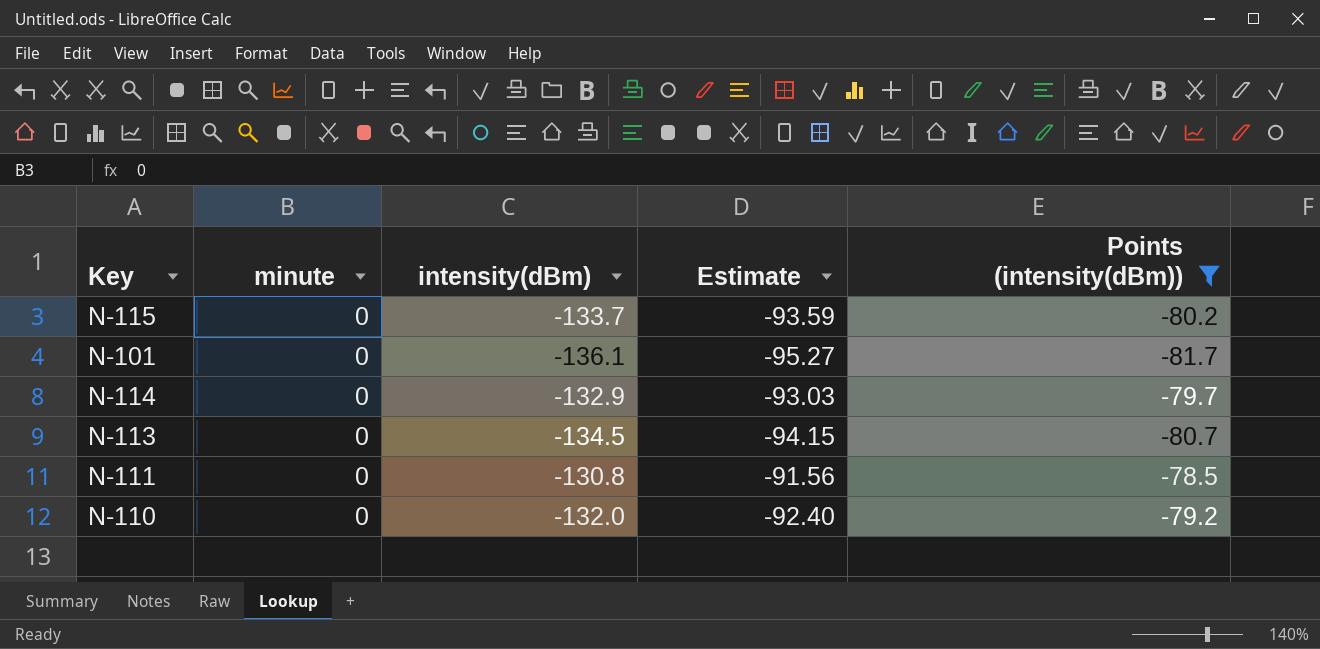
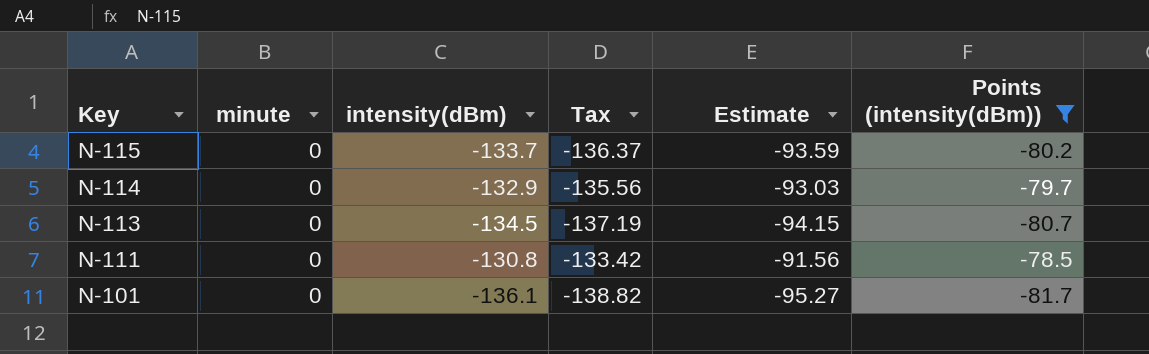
row order: none -> Key descending
column Tax | formula: none -> [intensity(dBm)] * 1.02
row N-110: 0 | -132.0 | -92.40 | -79.2 -> none

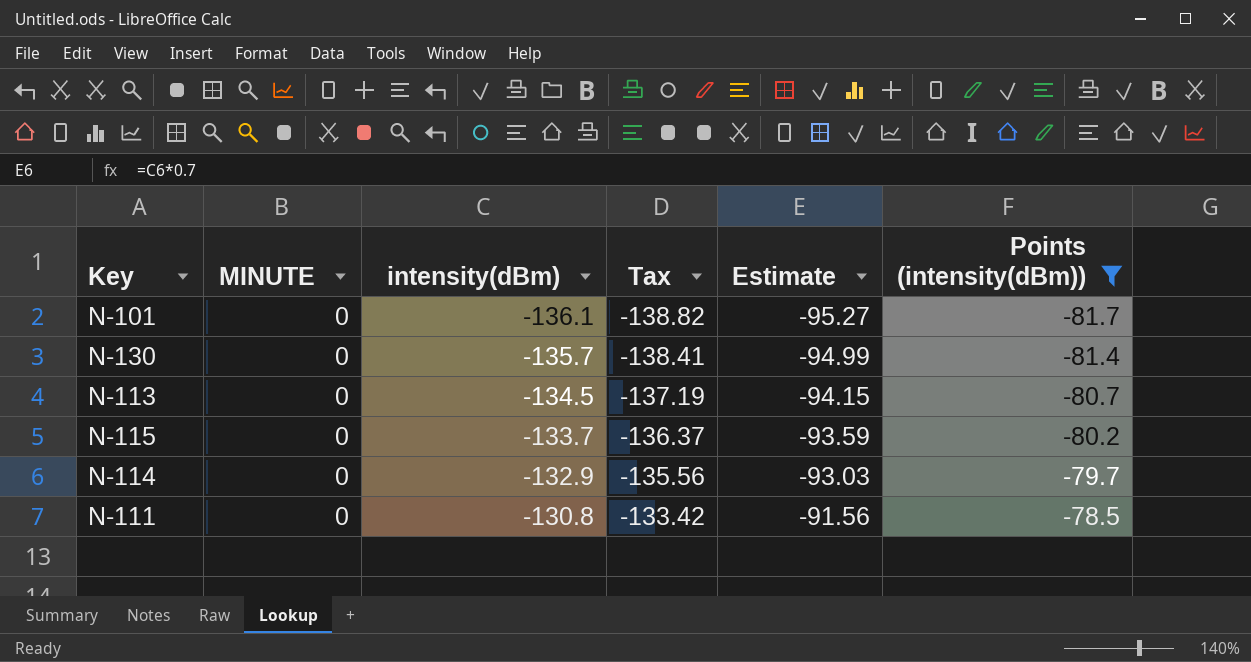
row order: Key descending -> intensity(dBm) ascending
column name: minute -> MINUTE
row N-130: none -> 0 | -135.7 | -138.41 | -94.99 | -81.4

